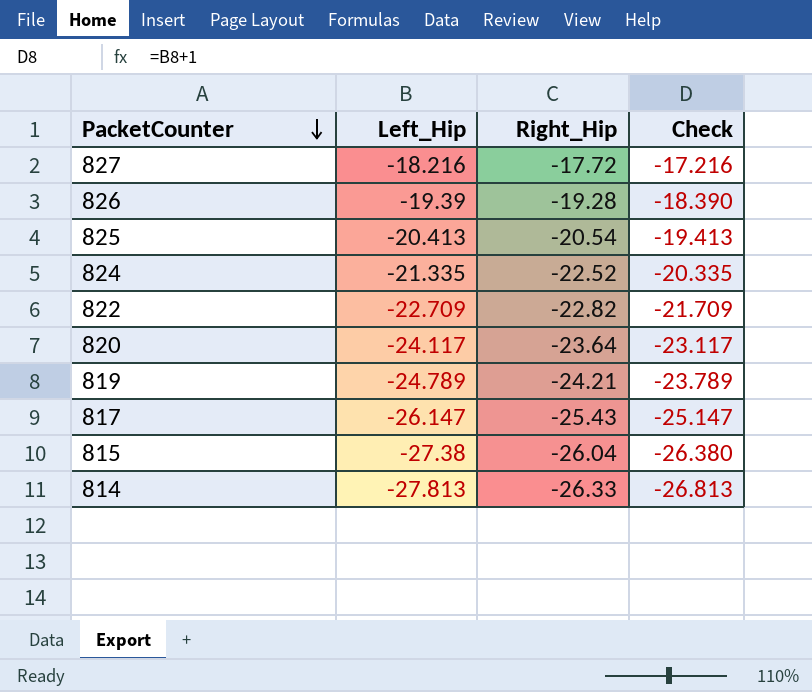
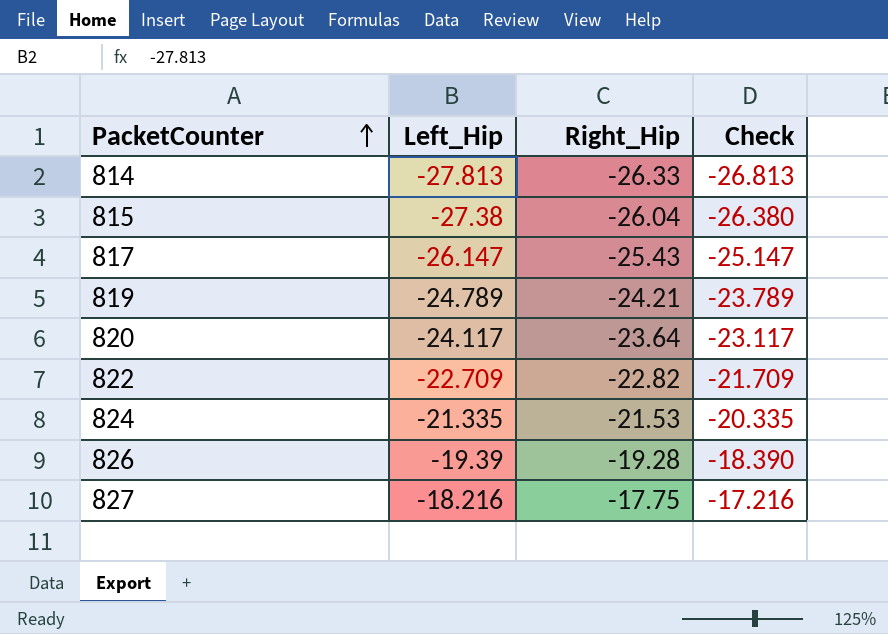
row order: PacketCounter descending -> PacketCounter ascending
row 825: -20.413 | -20.54 | -19.413 -> none
824 | Right_Hip: -22.52 -> -21.53
827 | Right_Hip: -17.72 -> -17.75

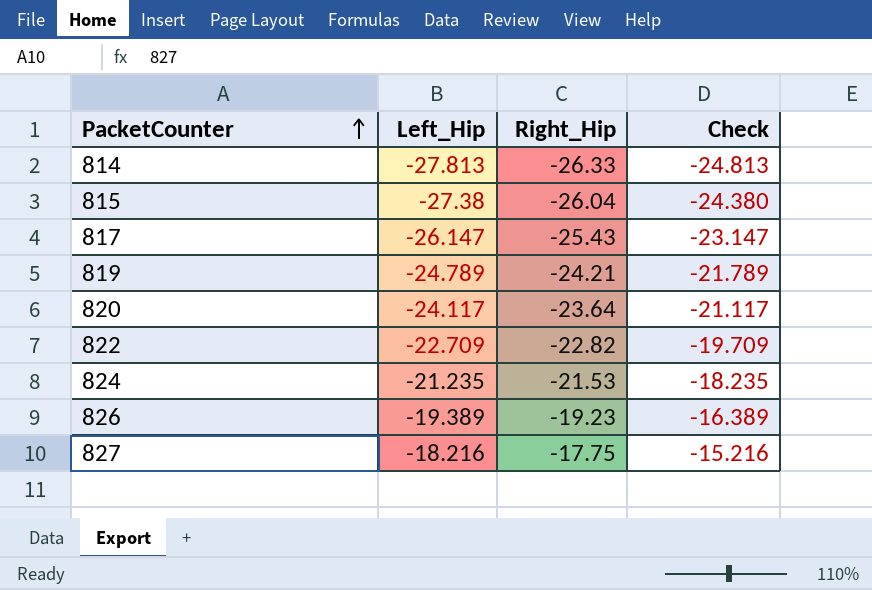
column Check | formula: [Left_Hip] + 1 -> [Left_Hip] + 3
824 | Left_Hip: -21.335 -> -21.235
826 | Left_Hip: -19.39 -> -19.389
826 | Right_Hip: -19.28 -> -19.23

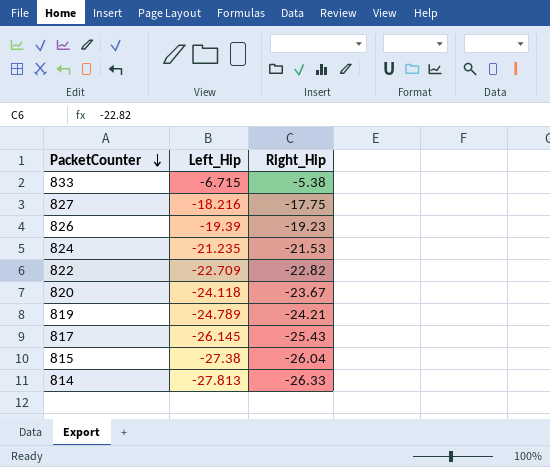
row order: PacketCounter ascending -> PacketCounter descending
column Check | formula: [Left_Hip] + 3 -> none
row 833: none -> -6.715 | -5.38
826 | Left_Hip: -19.389 -> -19.39
820 | Left_Hip: -24.117 -> -24.118
820 | Right_Hip: -23.64 -> -23.67
817 | Left_Hip: -26.147 -> -26.145

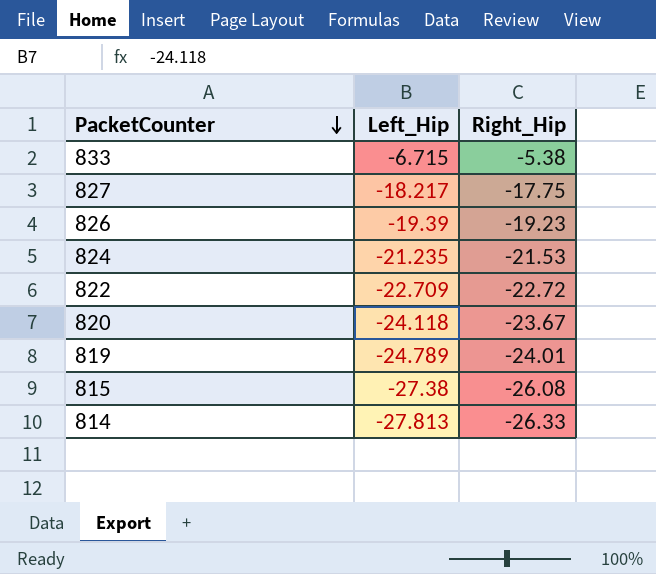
row 817: -26.145 | -25.43 -> none
827 | Left_Hip: -18.216 -> -18.217
822 | Right_Hip: -22.82 -> -22.72
819 | Right_Hip: -24.21 -> -24.01
815 | Right_Hip: -26.04 -> -26.08

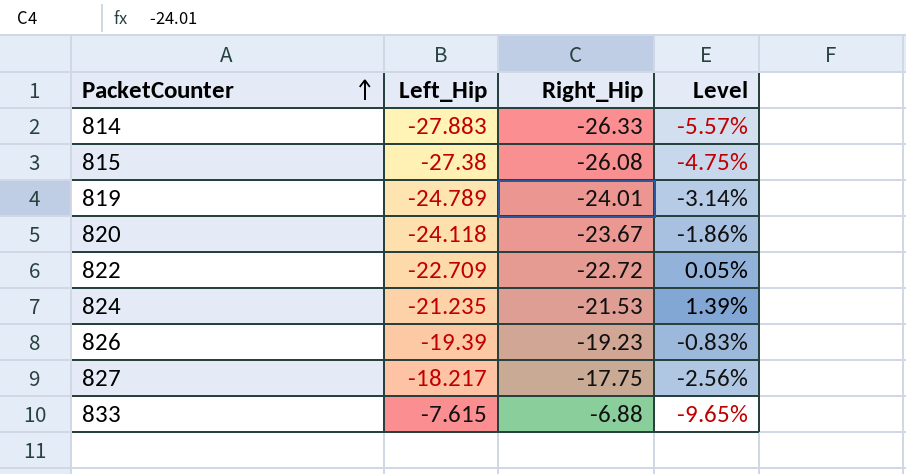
row order: PacketCounter descending -> PacketCounter ascending
column Level | formula: none -> ([Right_Hip] - [Left_Hip]) / [Left_Hip]
814 | Left_Hip: -27.813 -> -27.883
833 | Left_Hip: -6.715 -> -7.615
833 | Right_Hip: -5.38 -> -6.88

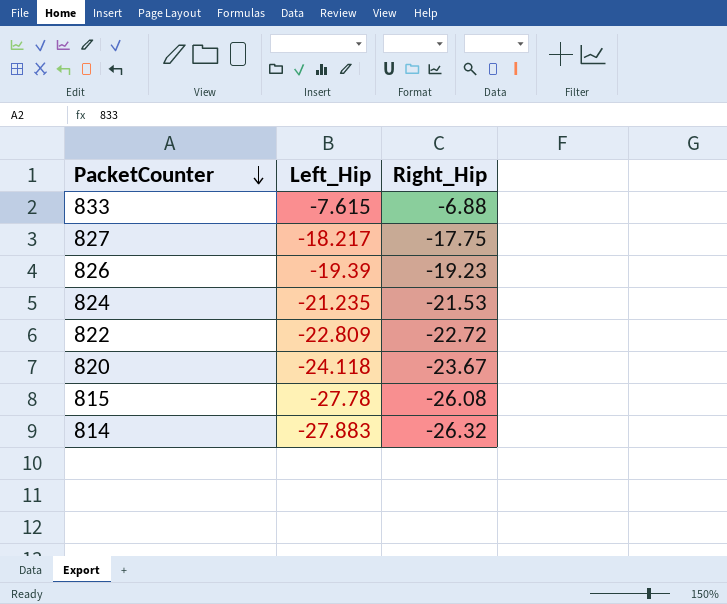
row order: PacketCounter ascending -> PacketCounter descending
column Level | formula: ([Right_Hip] - [Left_Hip]) / [Left_Hip] -> none
row 819: -24.789 | -24.01 | -3.14% -> none
822 | Left_Hip: -22.709 -> -22.809
815 | Left_Hip: -27.38 -> -27.78
814 | Right_Hip: -26.33 -> -26.32

